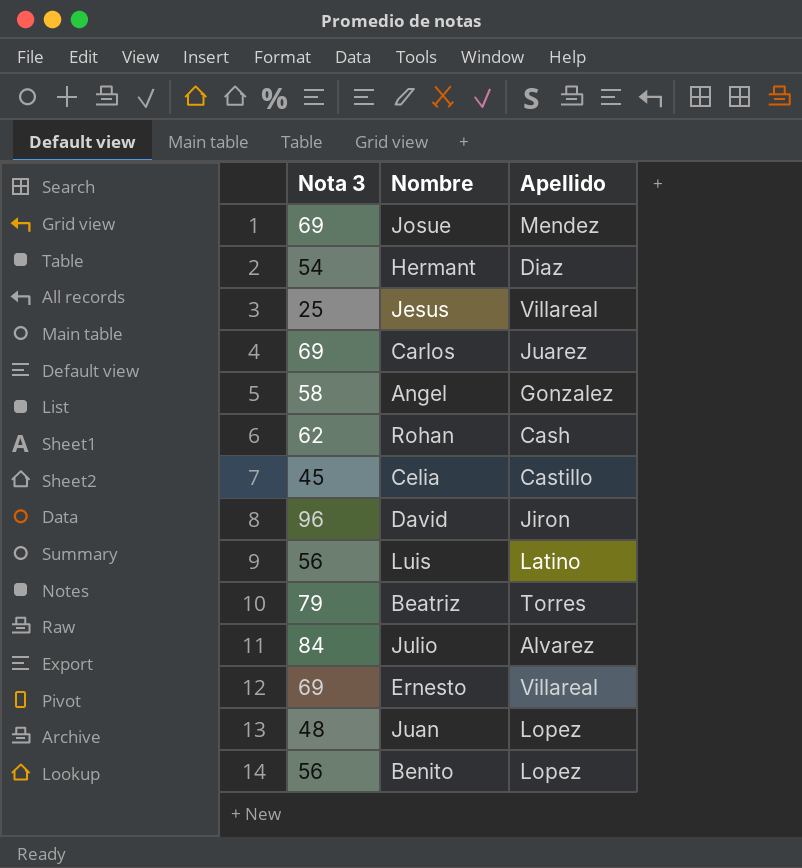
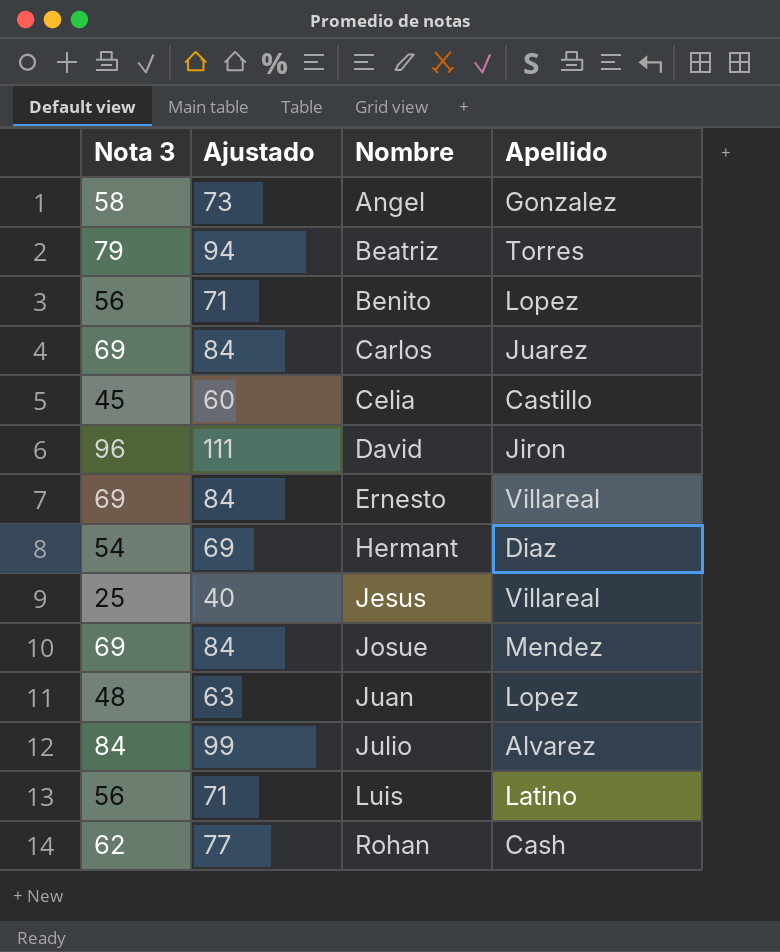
row order: none -> Nombre ascending
column Ajustado | formula: none -> [Nota 3] + 15

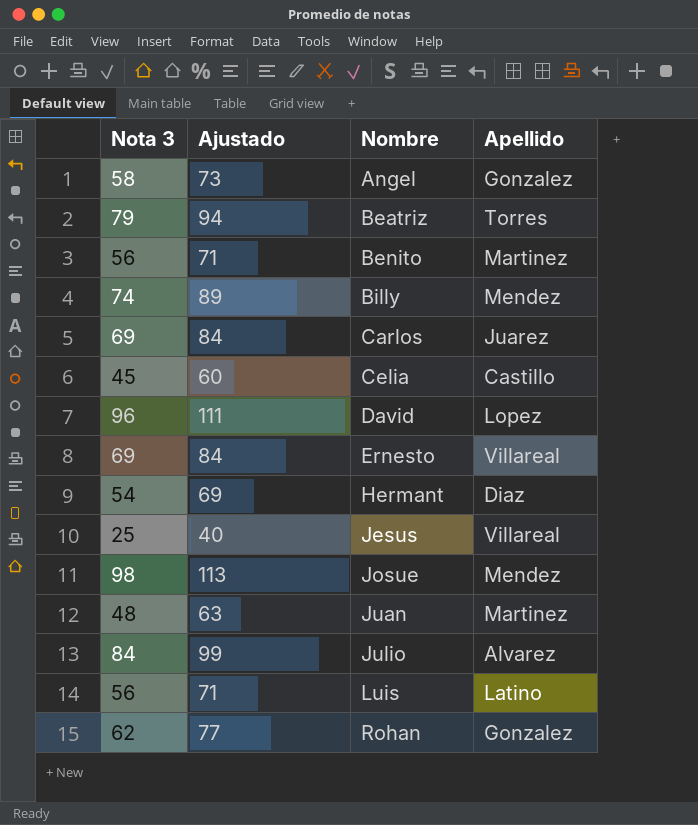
Benito | Apellido: Lopez -> Martinez
row Billy: none -> 74 | 89 | Mendez
David | Apellido: Jiron -> Lopez
Josue | Nota 3: 69 -> 98
Josue | Ajustado: 84 -> 113
Juan | Apellido: Lopez -> Martinez
Rohan | Apellido: Cash -> Gonzalez

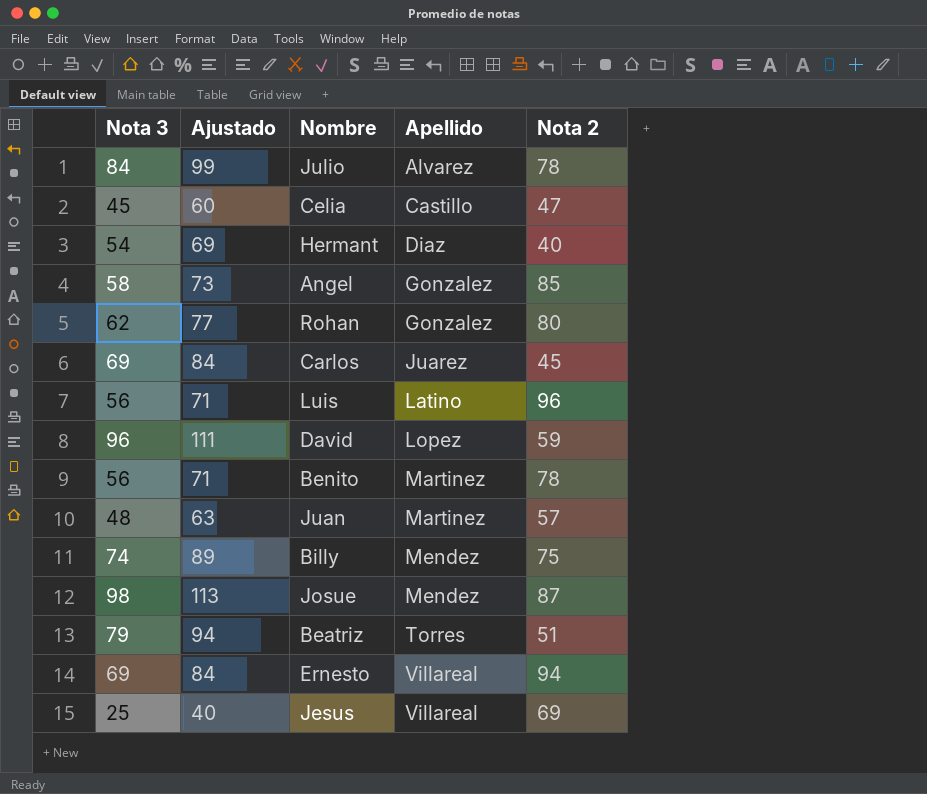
row order: Nombre ascending -> Apellido ascending
column Nota 2 | position: none -> 5

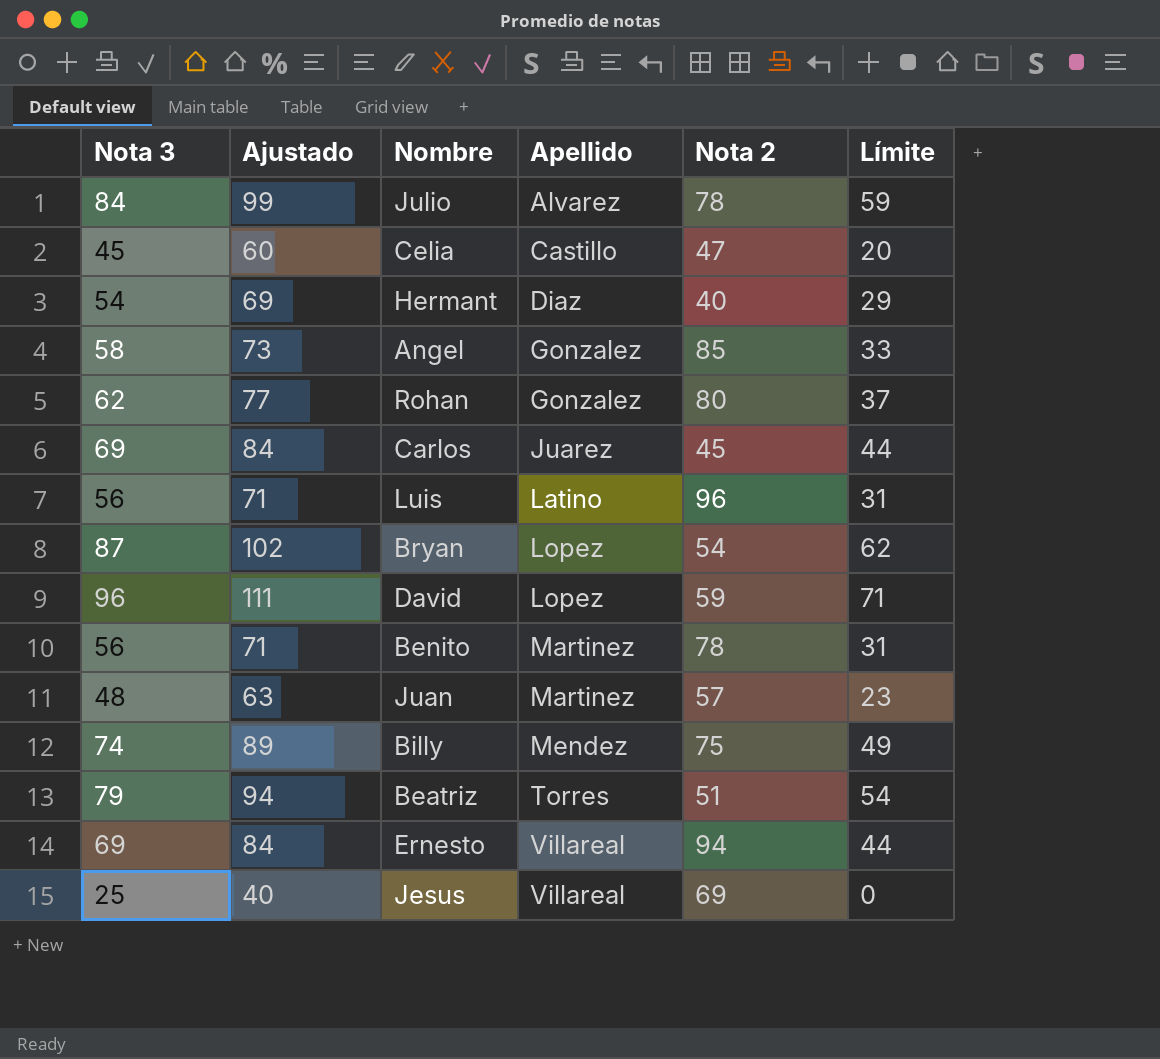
column Límite | formula: none -> [Nota 3] - 25
row Josue: 98 | 113 | Mendez | 87 -> none
row Bryan: none -> 87 | 102 | Lopez | 54 | 62

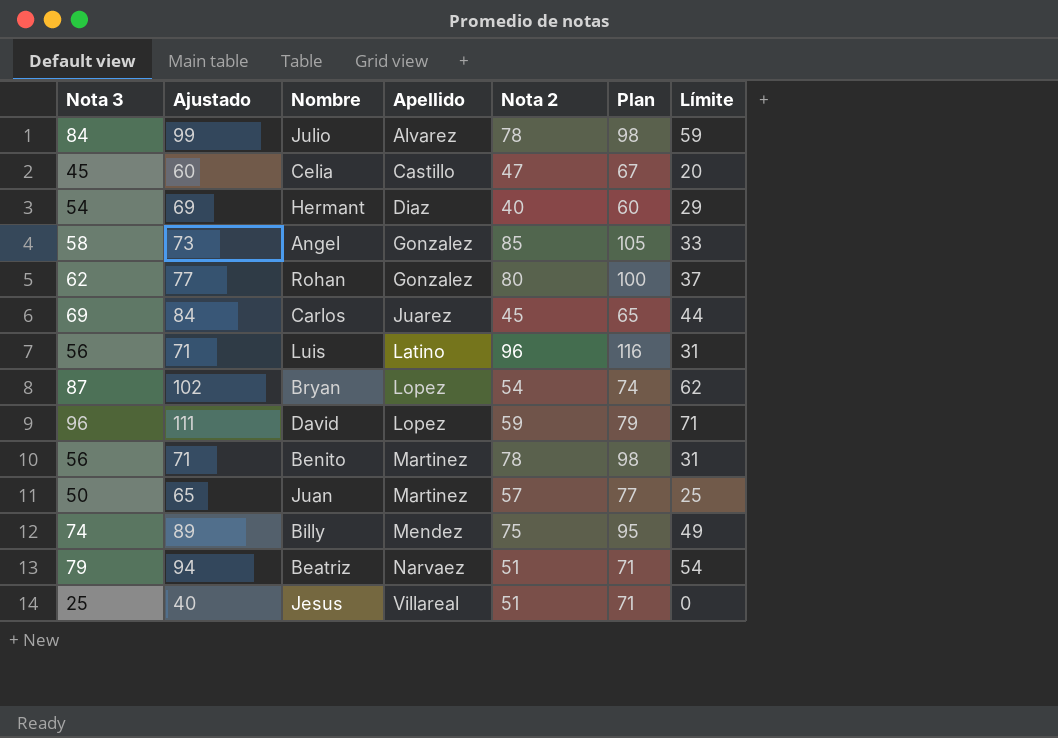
column Plan | formula: none -> [Nota 2] + 20
row Ernesto: 69 | 84 | Villareal | 94 | 44 -> none
Juan | Nota 3: 48 -> 50
Juan | Ajustado: 63 -> 65
Juan | Límite: 23 -> 25
Beatriz | Apellido: Torres -> Narvaez
Jesus | Nota 2: 69 -> 51

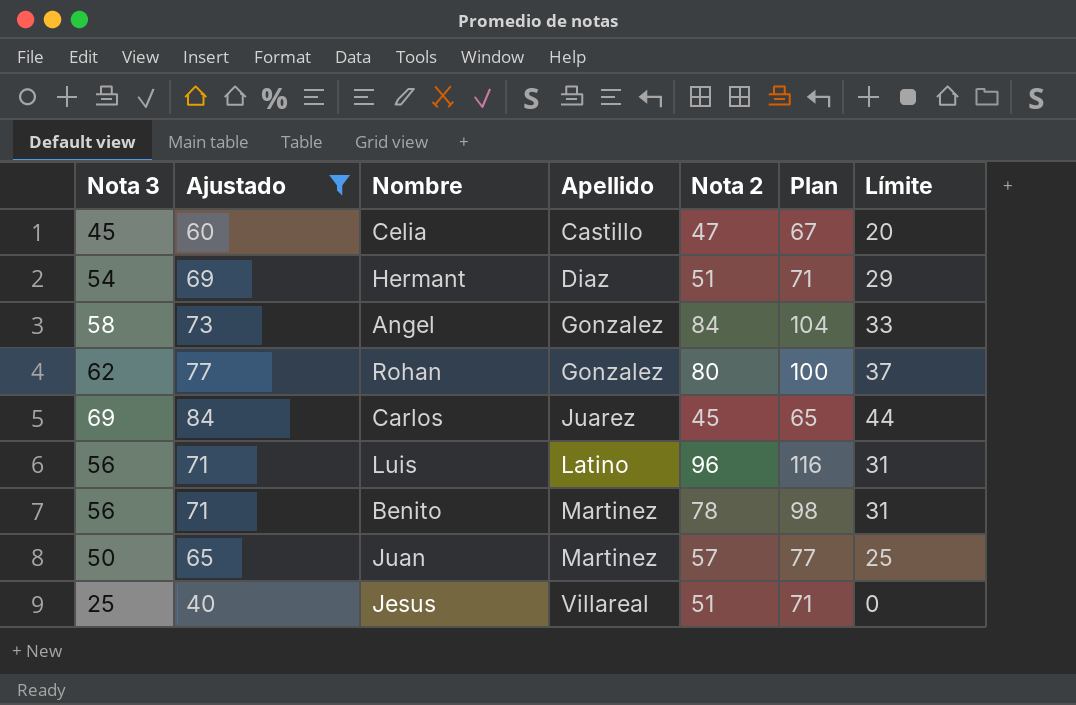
filter: none -> Ajustado <= 84
Hermant | Nota 2: 40 -> 51
Hermant | Plan: 60 -> 71
Angel | Nota 2: 85 -> 84
Angel | Plan: 105 -> 104

